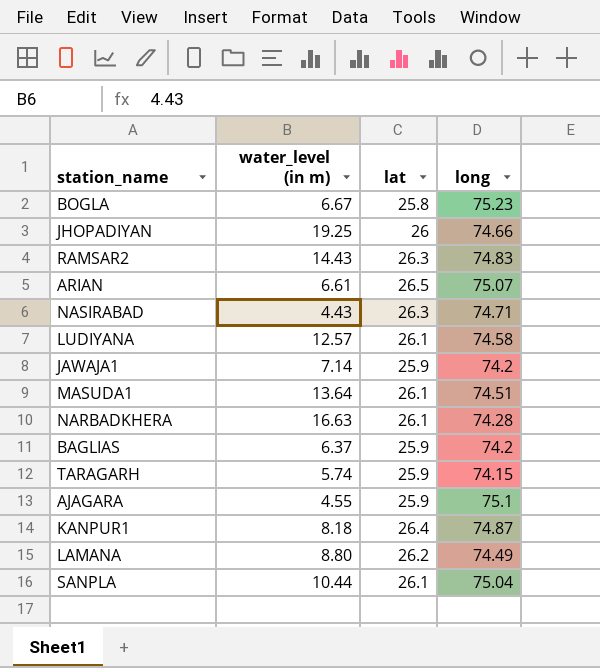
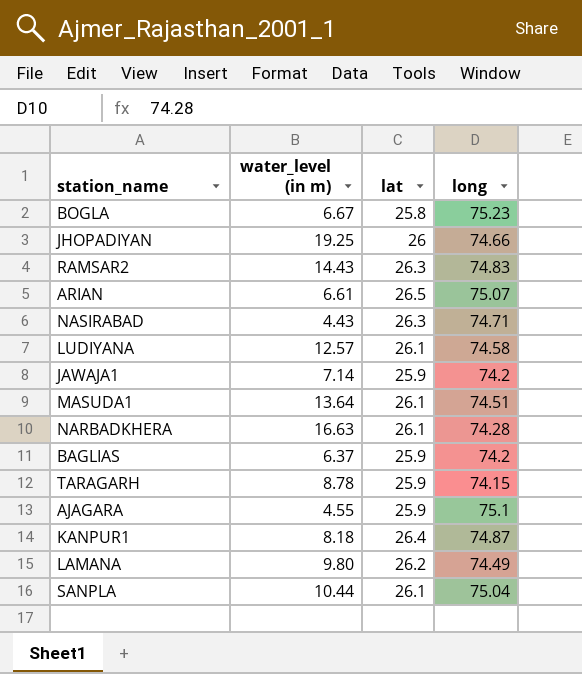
TARAGARH | water_level (in m): 5.74 -> 8.78
LAMANA | water_level (in m): 8.80 -> 9.80

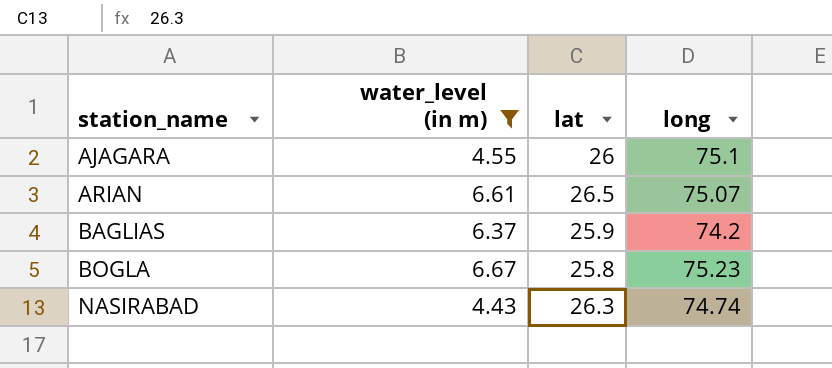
filter: none -> water_level (in m) <= 6.67
row order: none -> station_name ascending
AJAGARA | lat: 25.9 -> 26
NASIRABAD | long: 74.71 -> 74.74

